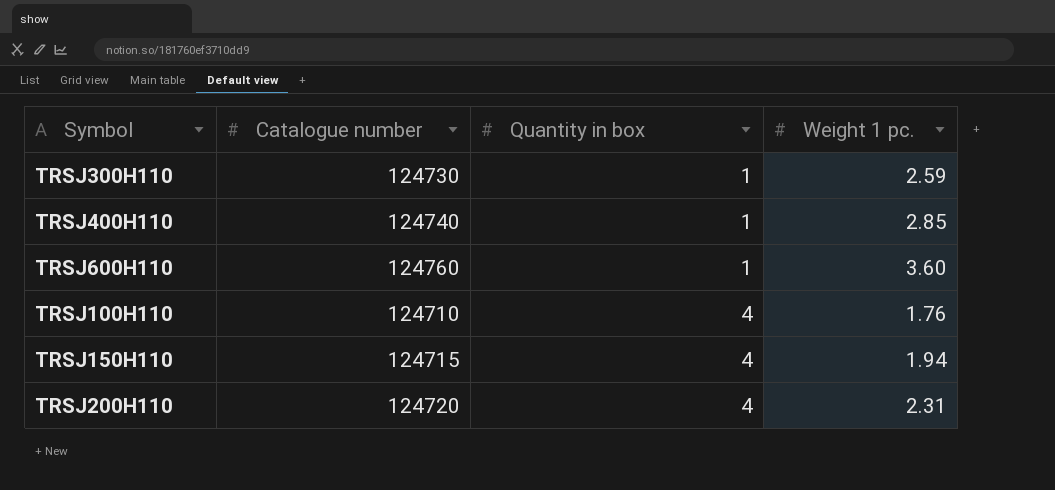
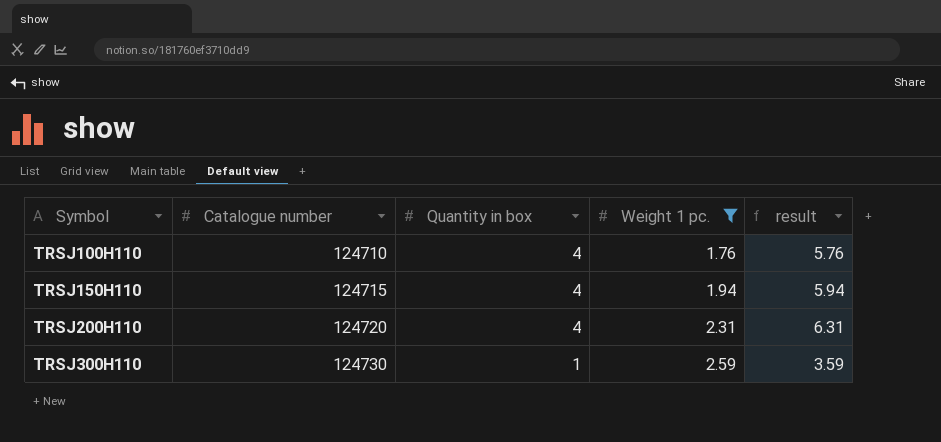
filter: none -> Weight 1 pc. <= 2.59
row order: Quantity in box ascending -> Symbol ascending
column result | formula: none -> [Quantity in box] + [Weight 1 pc.]

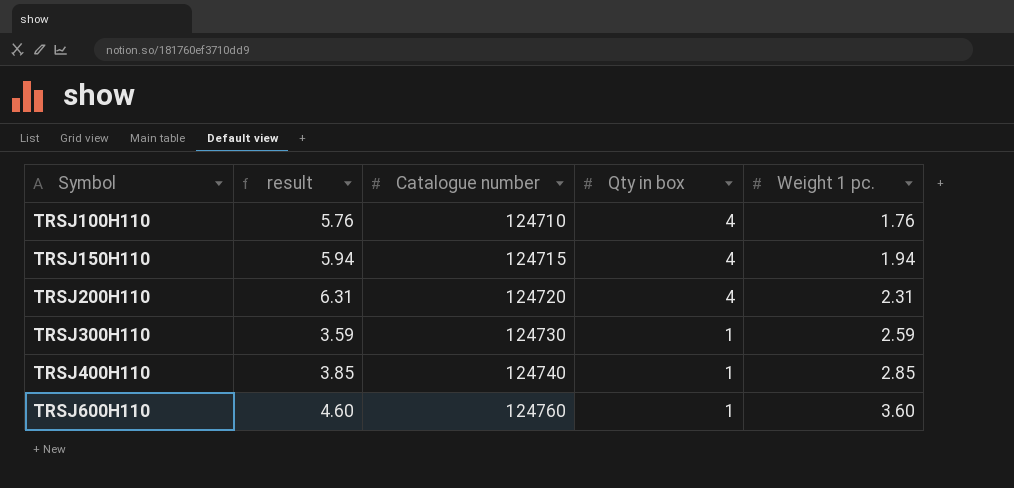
filter: Weight 1 pc. <= 2.59 -> none
column result | position: 5 -> 2
column name: Quantity in box -> Qty in box

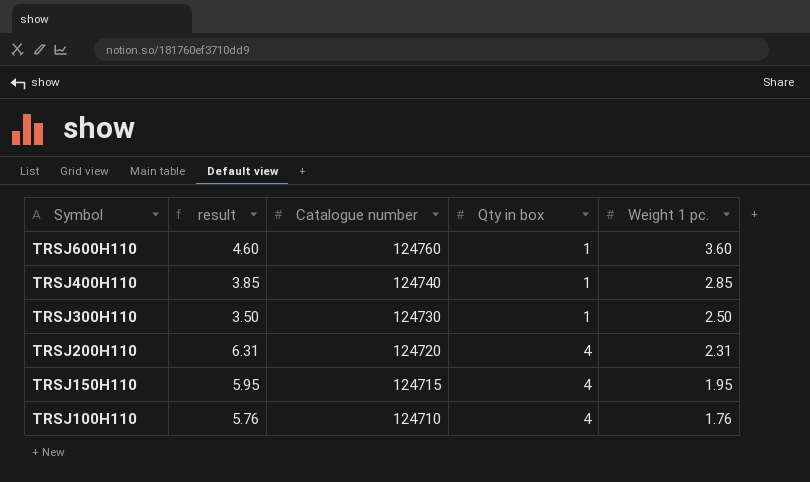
row order: Symbol ascending -> Symbol descending
TRSJ300H110 | result: 3.59 -> 3.50
TRSJ300H110 | Weight 1 pc.: 2.59 -> 2.50
TRSJ150H110 | result: 5.94 -> 5.95
TRSJ150H110 | Weight 1 pc.: 1.94 -> 1.95

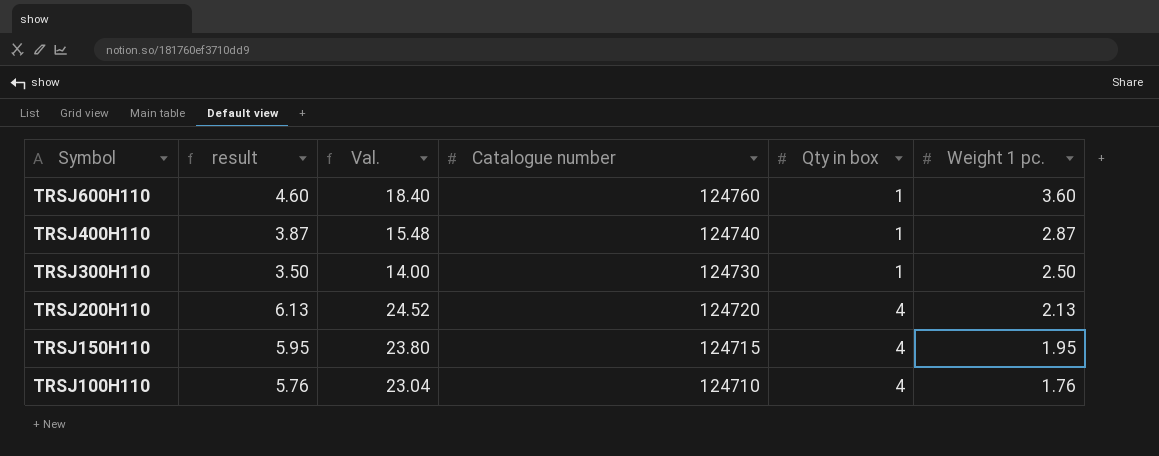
column Val. | formula: none -> [result] * 4
TRSJ400H110 | result: 3.85 -> 3.87
TRSJ400H110 | Weight 1 pc.: 2.85 -> 2.87
TRSJ200H110 | result: 6.31 -> 6.13
TRSJ200H110 | Weight 1 pc.: 2.31 -> 2.13

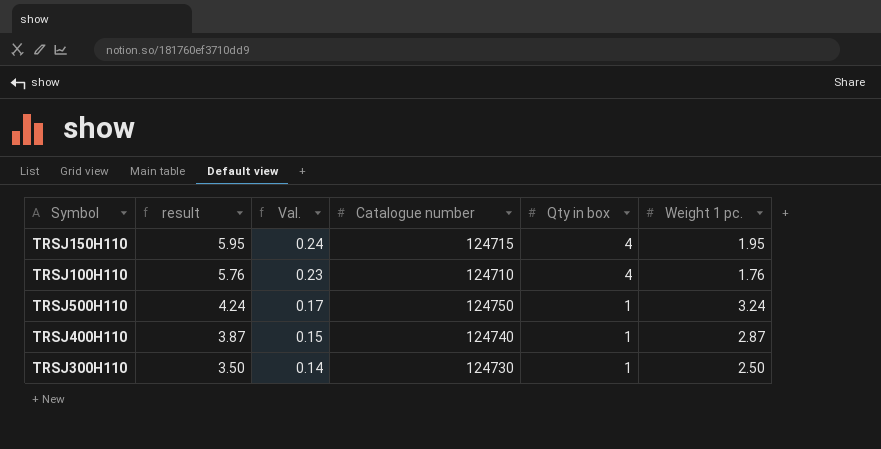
row order: Symbol descending -> result descending
column Val. | formula: [result] * 4 -> [result] * 0.04
row TRSJ600H110: 4.60 | 18.40 | 124760 | 1 | 3.60 -> none
row TRSJ200H110: 6.13 | 24.52 | 124720 | 4 | 2.13 -> none
row TRSJ500H110: none -> 4.24 | 0.17 | 124750 | 1 | 3.24

